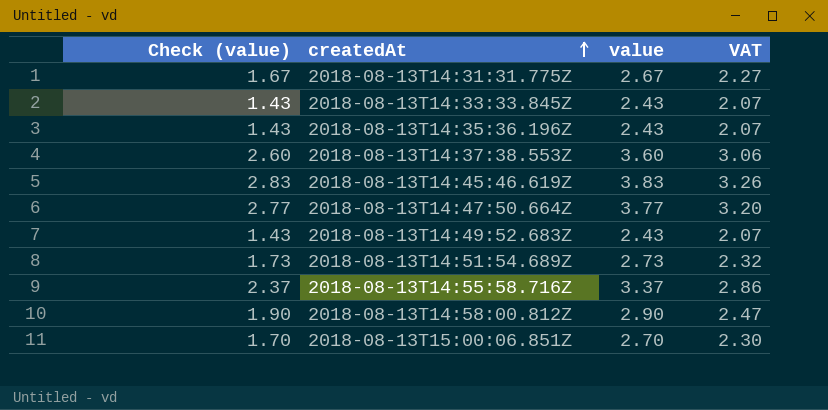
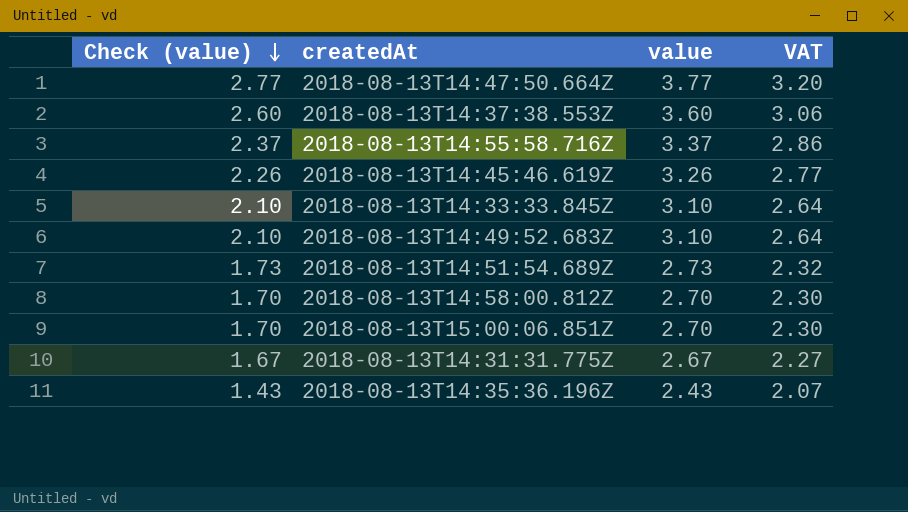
row order: createdAt ascending -> Check (value) descending
2018-08-13T14:45:46.619Z | Check (value): 2.83 -> 2.26
2018-08-13T14:45:46.619Z | value: 3.83 -> 3.26
2018-08-13T14:45:46.619Z | VAT: 3.26 -> 2.77
2018-08-13T14:33:33.845Z | Check (value): 1.43 -> 2.10
2018-08-13T14:33:33.845Z | value: 2.43 -> 3.10
2018-08-13T14:33:33.845Z | VAT: 2.07 -> 2.64
2018-08-13T14:49:52.683Z | Check (value): 1.43 -> 2.10
2018-08-13T14:49:52.683Z | value: 2.43 -> 3.10
2018-08-13T14:49:52.683Z | VAT: 2.07 -> 2.64
2018-08-13T14:58:00.812Z | Check (value): 1.90 -> 1.70
2018-08-13T14:58:00.812Z | value: 2.90 -> 2.70
2018-08-13T14:58:00.812Z | VAT: 2.47 -> 2.30

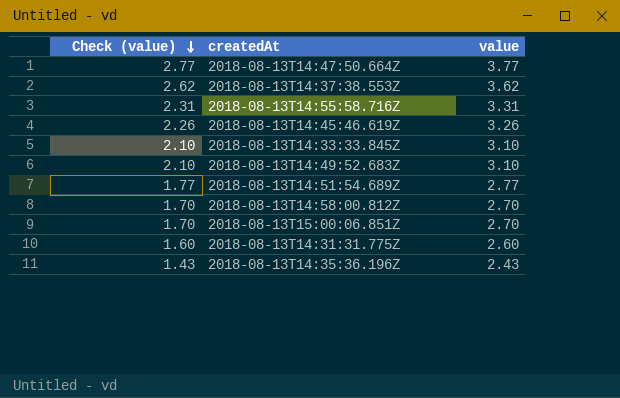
column VAT | formula: [value] * 0.85 -> none
2018-08-13T14:37:38.553Z | Check (value): 2.60 -> 2.62
2018-08-13T14:37:38.553Z | value: 3.60 -> 3.62
2018-08-13T14:55:58.716Z | Check (value): 2.37 -> 2.31
2018-08-13T14:55:58.716Z | value: 3.37 -> 3.31
2018-08-13T14:51:54.689Z | Check (value): 1.73 -> 1.77
2018-08-13T14:51:54.689Z | value: 2.73 -> 2.77
2018-08-13T14:31:31.775Z | Check (value): 1.67 -> 1.60
2018-08-13T14:31:31.775Z | value: 2.67 -> 2.60

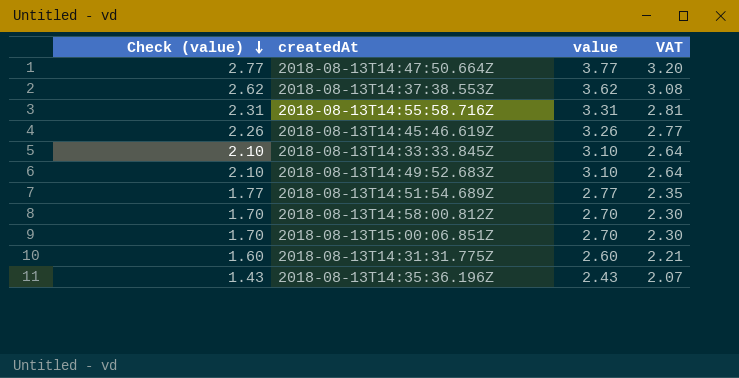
column VAT | formula: none -> [value] * 0.85

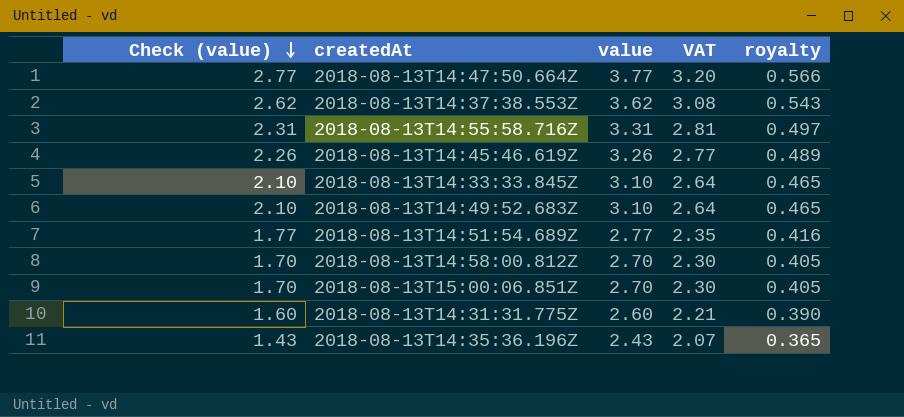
column royalty | formula: none -> [value] * 0.15

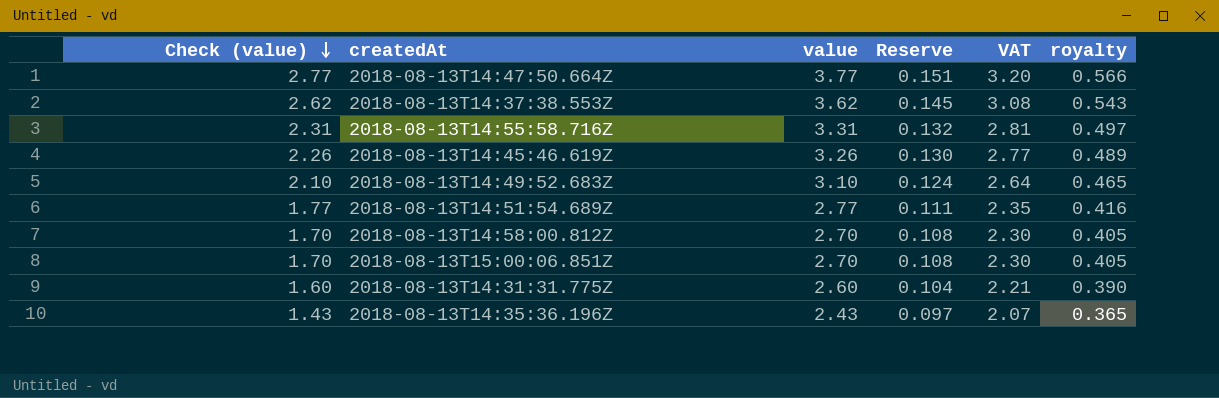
column Reserve | formula: none -> [value] * 0.04
row 2018-08-13T14:33:33.845Z: 2.10 | 3.10 | 2.64 | 0.465 -> none

